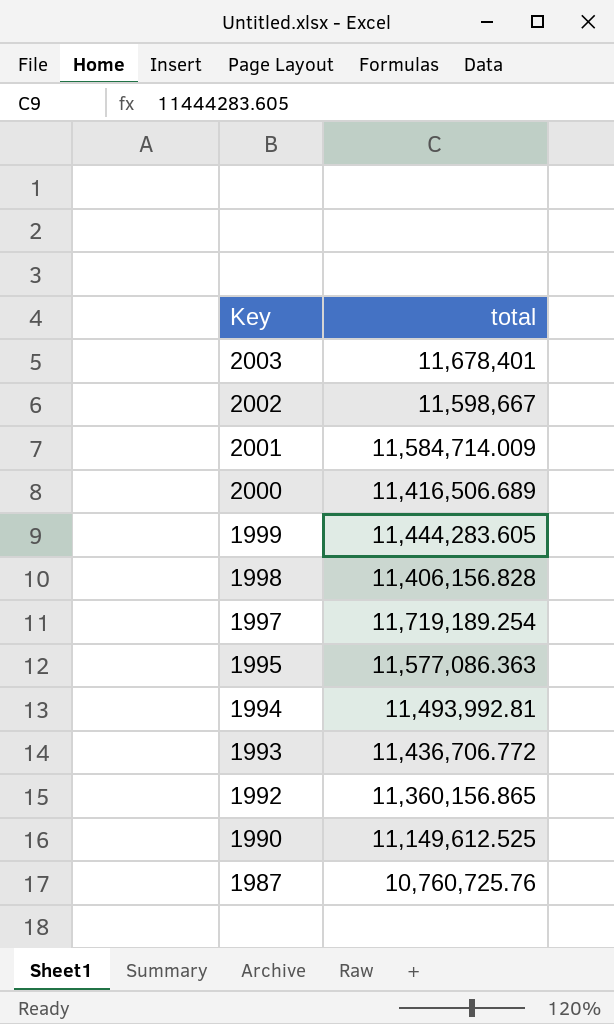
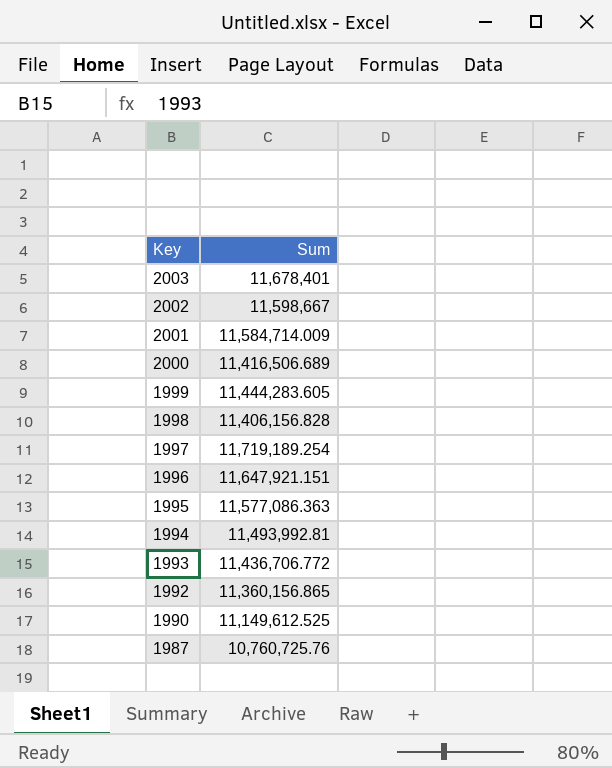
column name: total -> Sum
row 1996: none -> 11,647,921.151

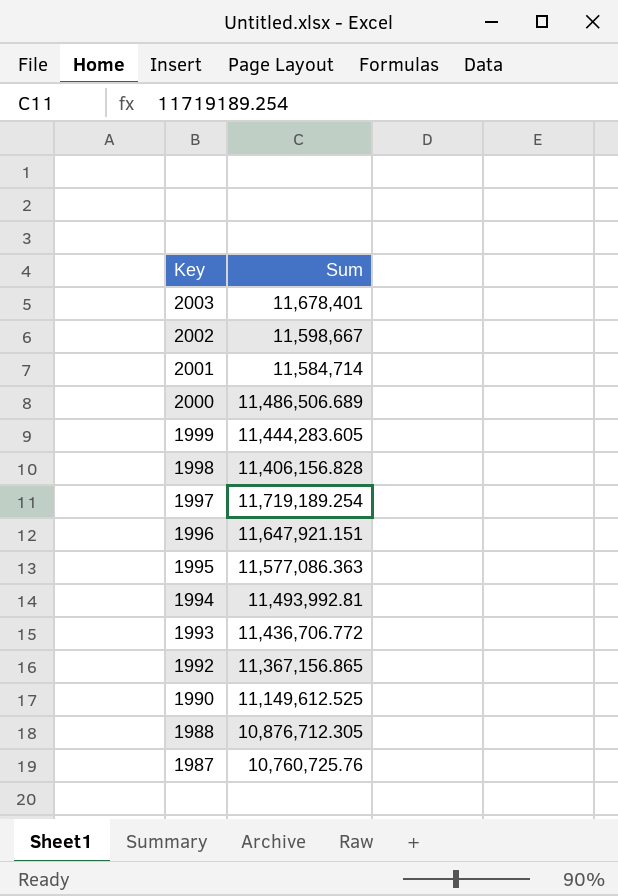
2001 | Sum: 11,584,714.009 -> 11,584,714
2000 | Sum: 11,416,506.689 -> 11,486,506.689
1992 | Sum: 11,360,156.865 -> 11,367,156.865
row 1988: none -> 10,876,712.305

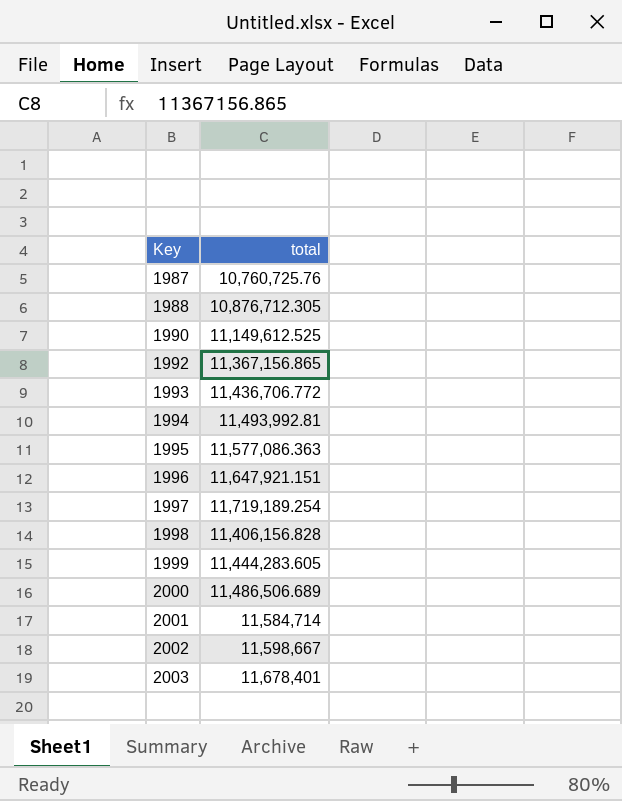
row order: Key descending -> Key ascending
column name: Sum -> total

